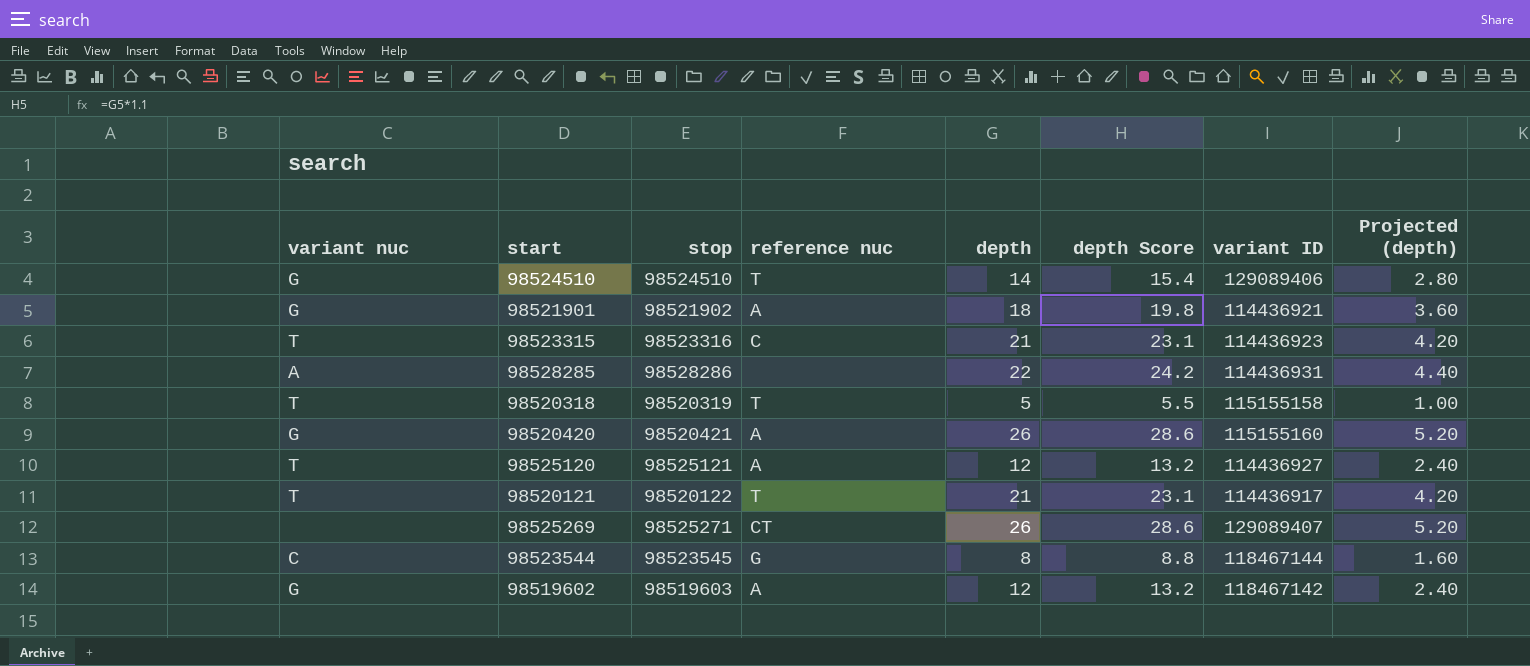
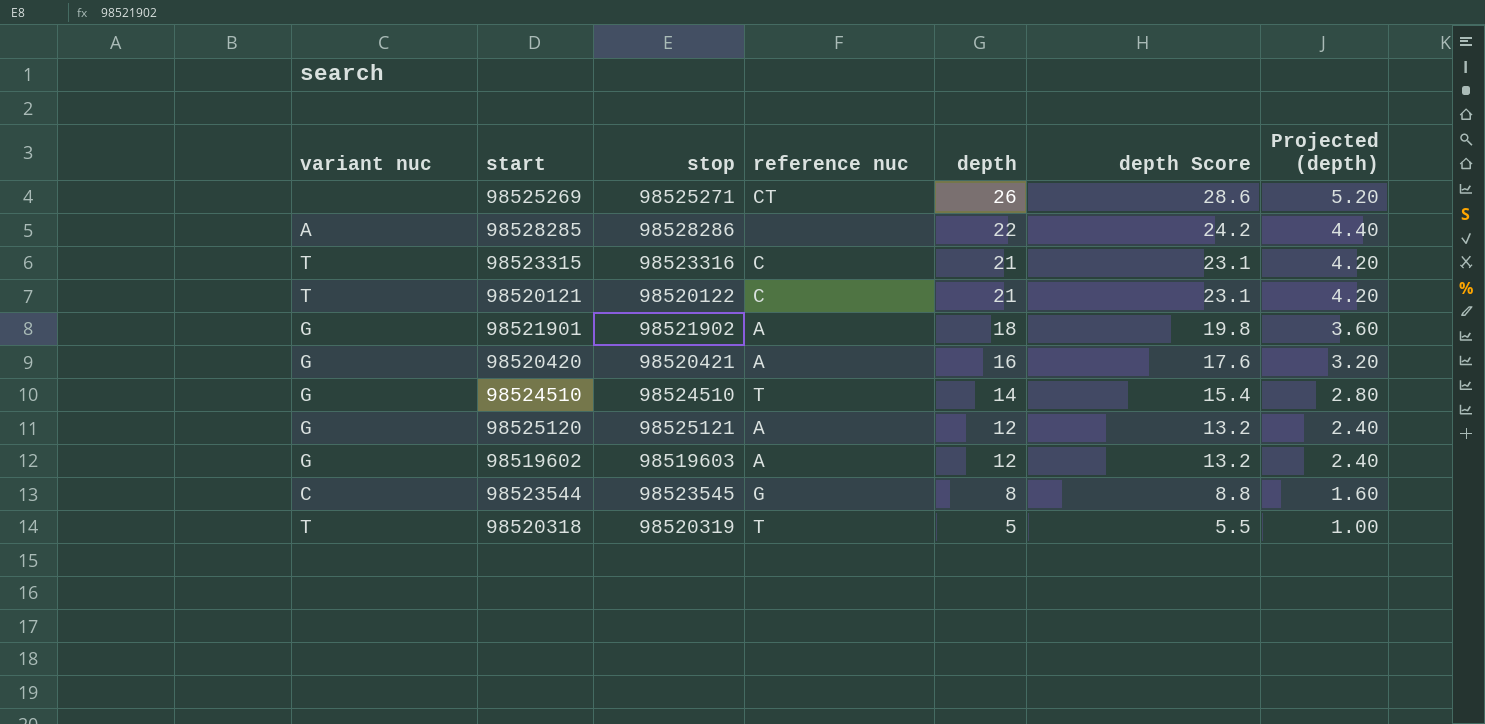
row order: none -> depth descending
column variant ID | position: 7 -> none
98520121 | reference nuc: T -> C
98520420 | depth: 26 -> 16
98520420 | depth Score: 28.6 -> 17.6
98520420 | Projected (depth): 5.20 -> 3.20
98525120 | variant nuc: T -> G

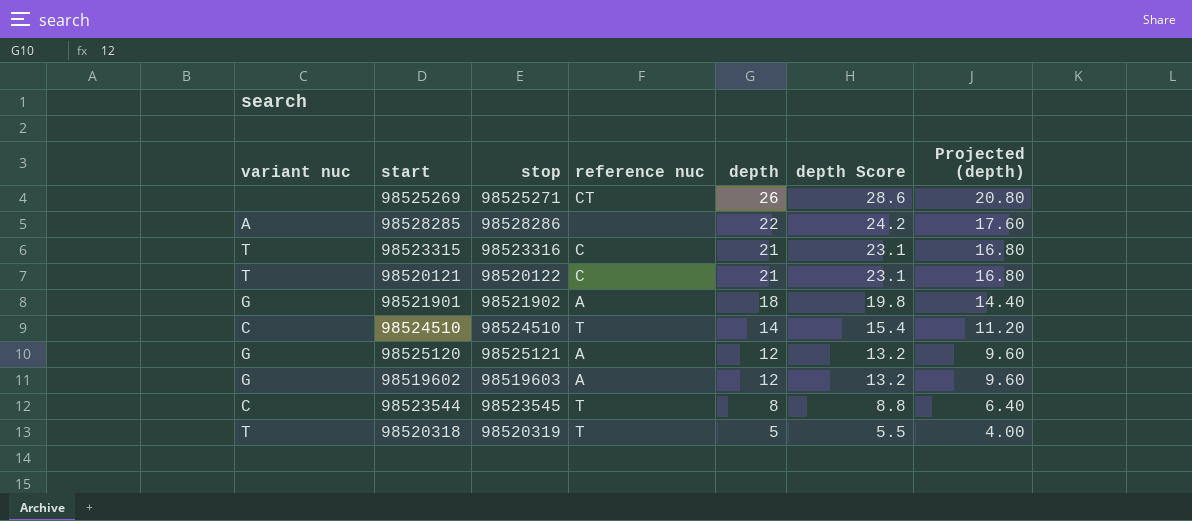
column Projected (depth) | formula: [depth] * 0.2 -> [depth] * 0.8
row 98520420: G | 98520421 | A | 16 | 17.6 | 3.20 -> none
98524510 | variant nuc: G -> C
98523544 | reference nuc: G -> T

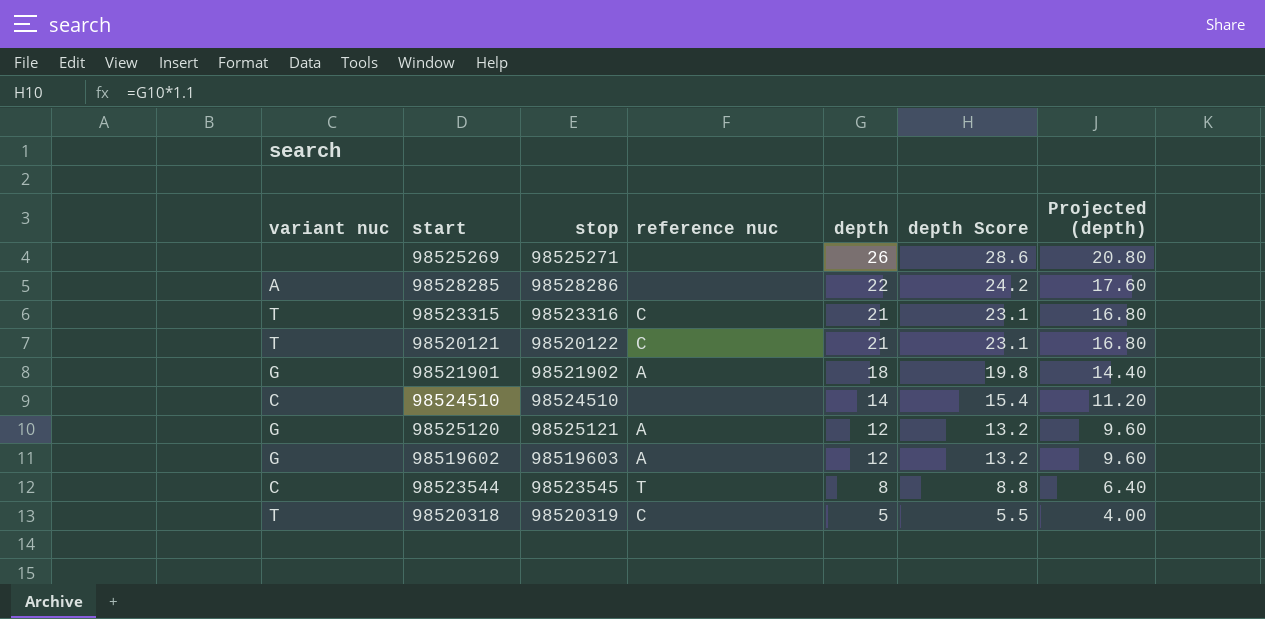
98525269 | reference nuc: CT -> none
98524510 | reference nuc: T -> none
98520318 | reference nuc: T -> C

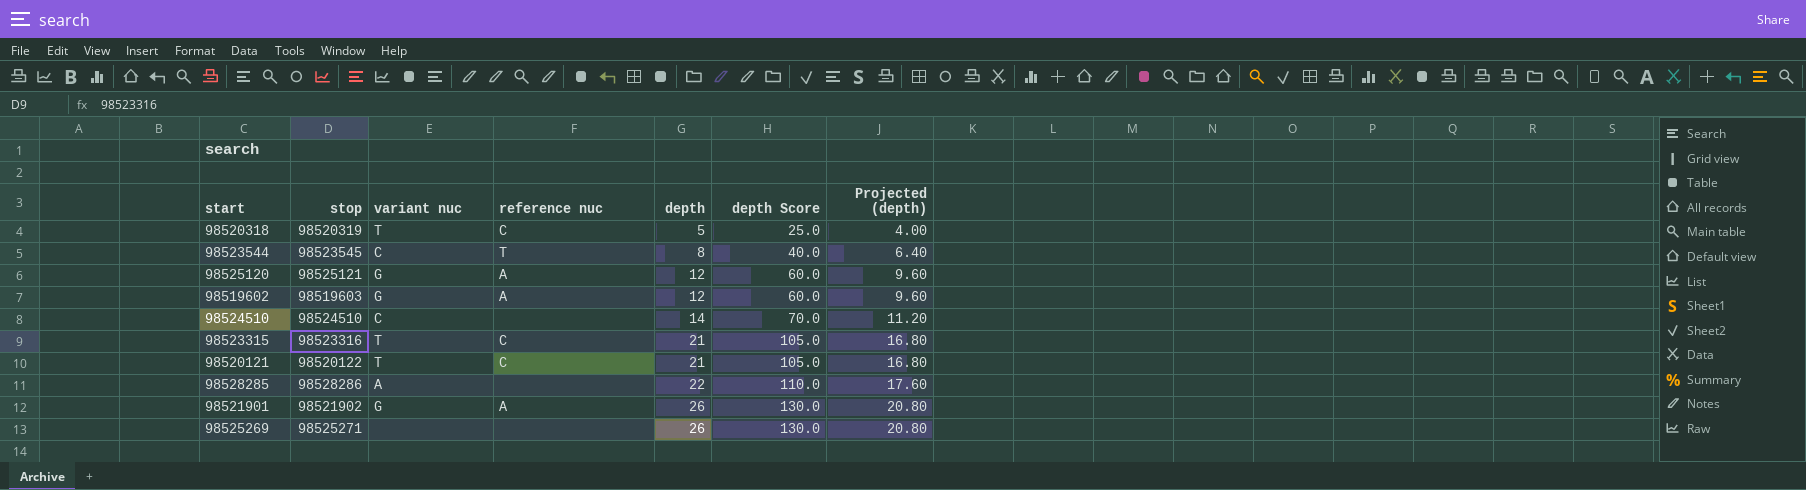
row order: depth descending -> depth ascending
column variant nuc | position: 1 -> 3
column depth Score | formula: [depth] * 1.1 -> [depth] * 5
98521901 | depth: 18 -> 26
98521901 | Projected (depth): 14.40 -> 20.80

